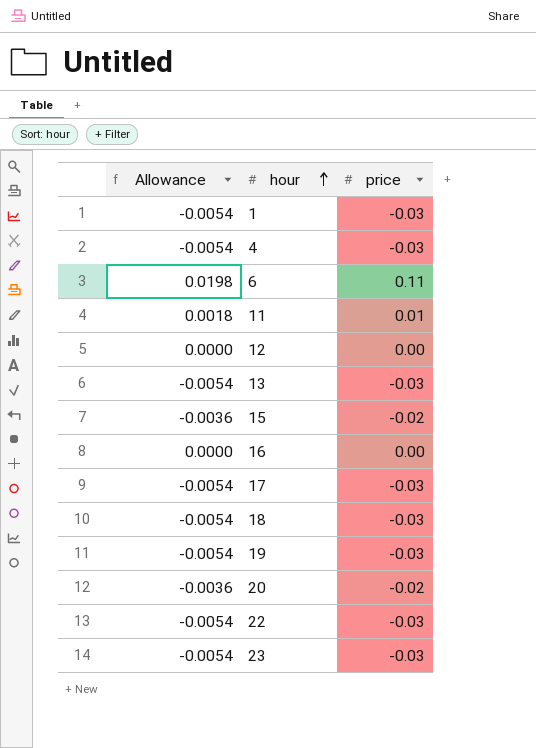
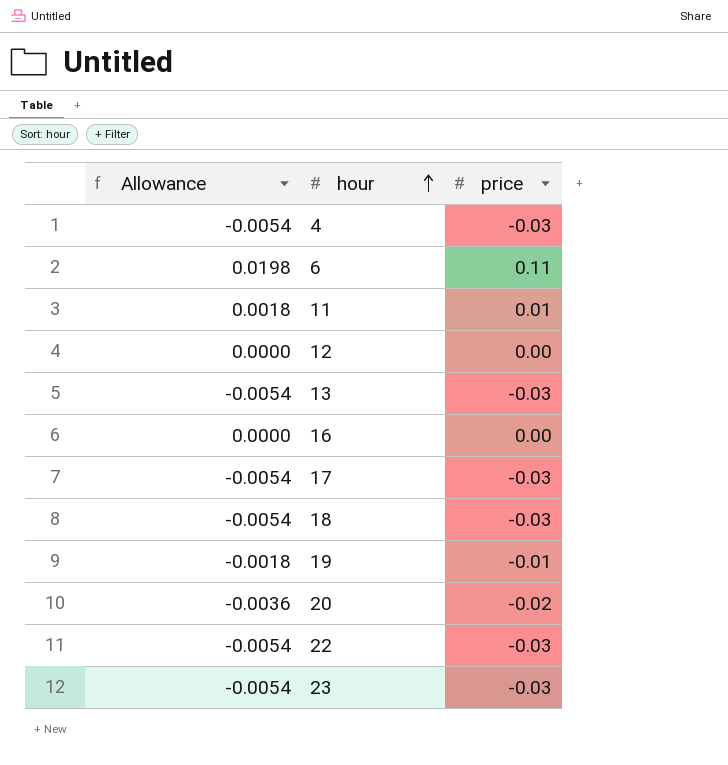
row 1: -0.0054 | -0.03 -> none
row 15: -0.0036 | -0.02 -> none
19 | Allowance: -0.0054 -> -0.0018
19 | price: -0.03 -> -0.01

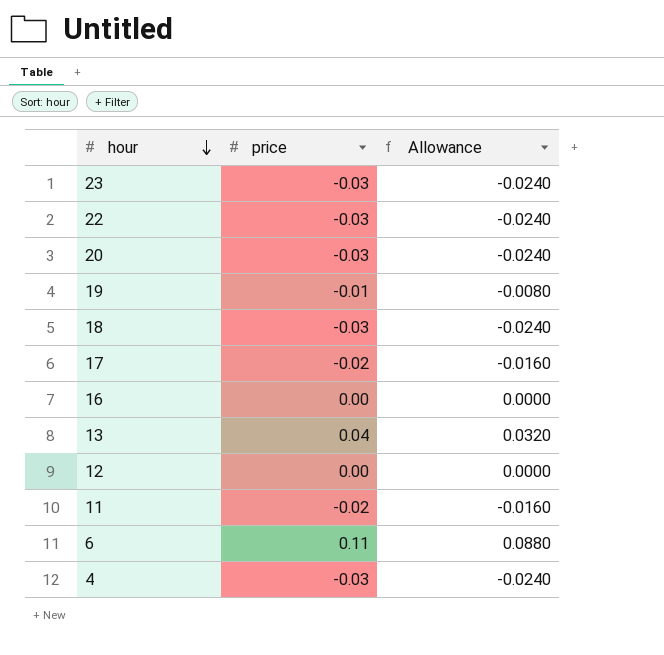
row order: hour ascending -> hour descending
column Allowance | formula: [price] * 0.18 -> [price] * 0.8
column Allowance | position: 1 -> 3
20 | price: -0.02 -> -0.03
17 | price: -0.03 -> -0.02
13 | price: -0.03 -> 0.04
11 | price: 0.01 -> -0.02

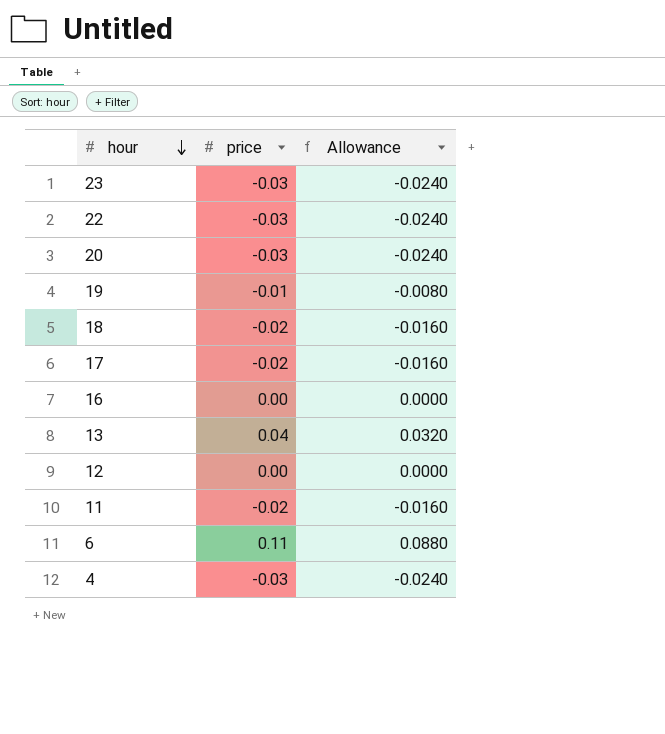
18 | price: -0.03 -> -0.02
18 | Allowance: -0.0240 -> -0.0160

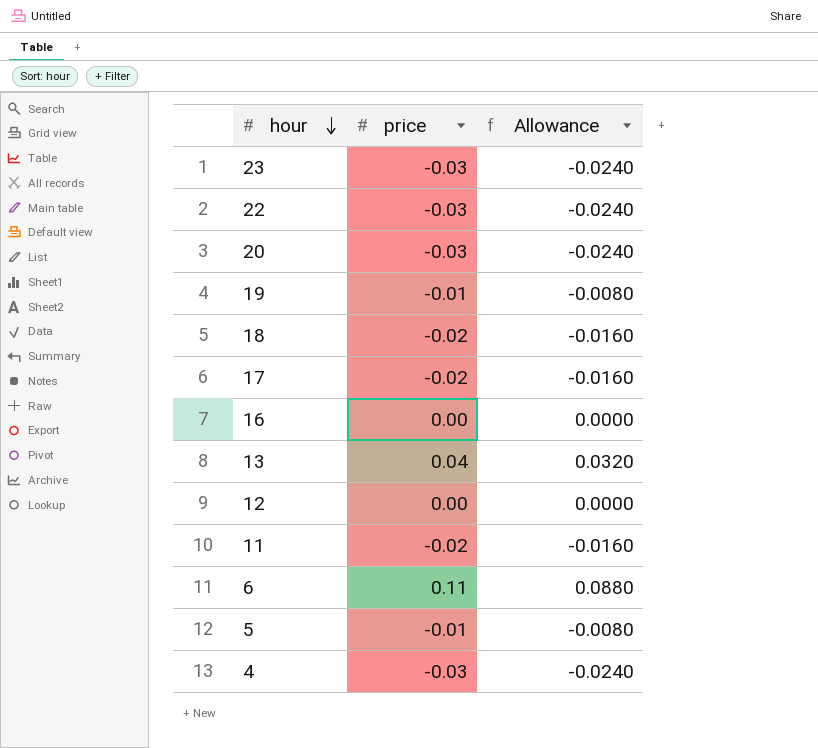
row 5: none -> -0.01 | -0.0080

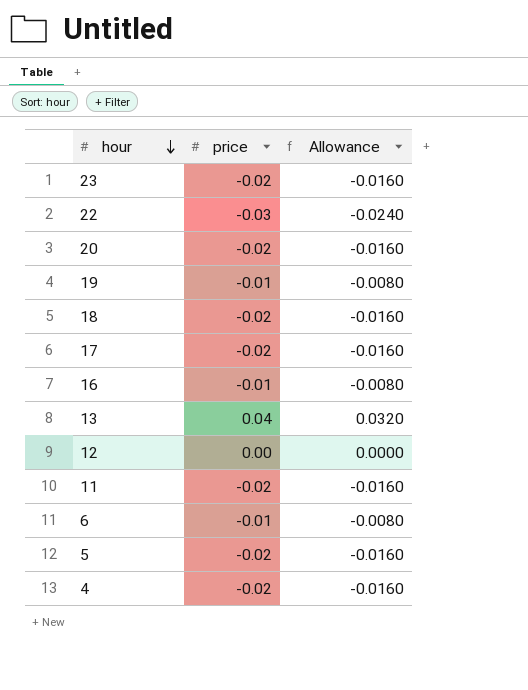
23 | price: -0.03 -> -0.02
23 | Allowance: -0.0240 -> -0.0160
20 | price: -0.03 -> -0.02
20 | Allowance: -0.0240 -> -0.0160
16 | price: 0.00 -> -0.01
16 | Allowance: 0.0000 -> -0.0080
6 | price: 0.11 -> -0.01
6 | Allowance: 0.0880 -> -0.0080
5 | price: -0.01 -> -0.02
5 | Allowance: -0.0080 -> -0.0160
4 | price: -0.03 -> -0.02
4 | Allowance: -0.0240 -> -0.0160

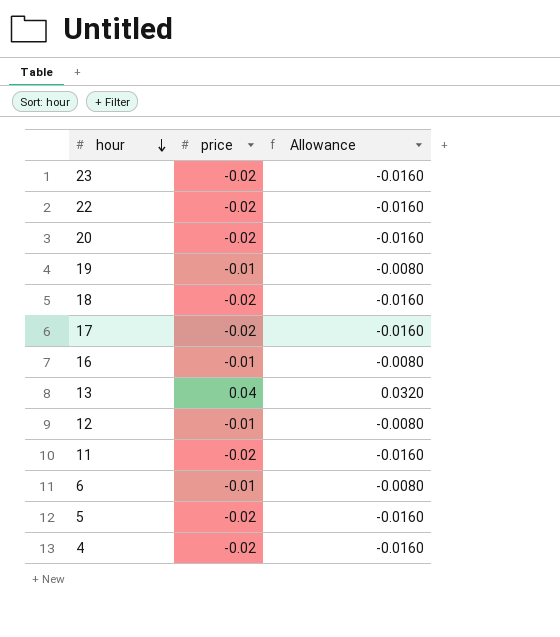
22 | price: -0.03 -> -0.02
22 | Allowance: -0.0240 -> -0.0160
12 | price: 0.00 -> -0.01
12 | Allowance: 0.0000 -> -0.0080

